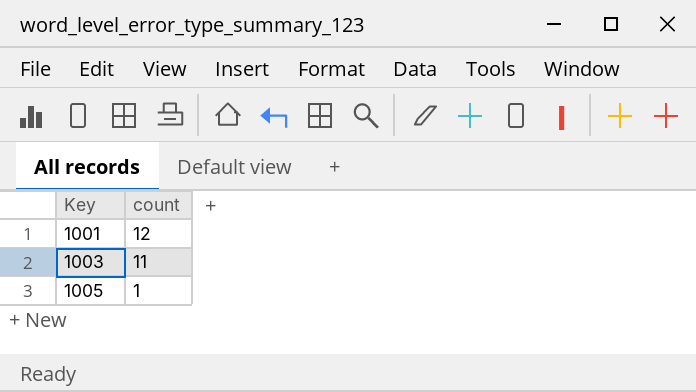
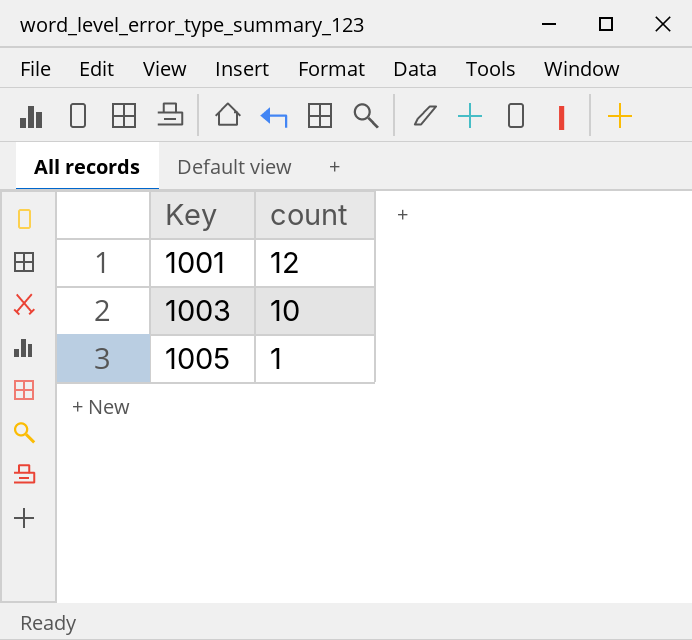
1003 | count: 11 -> 10

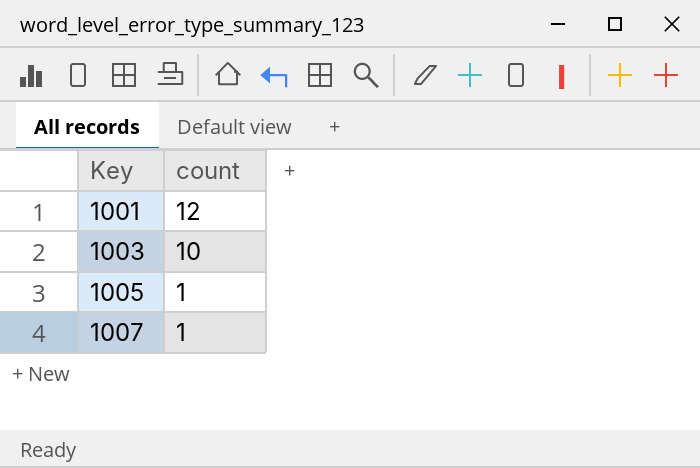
row 1007: none -> 1

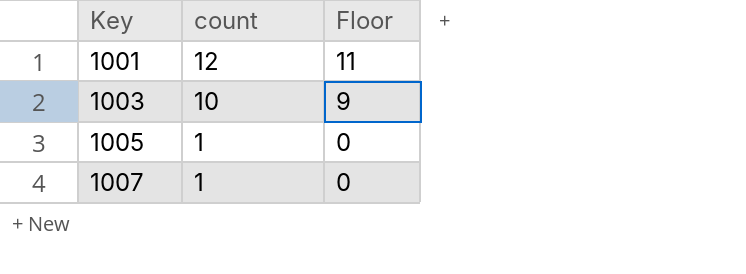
column Floor | formula: none -> [count] - 1

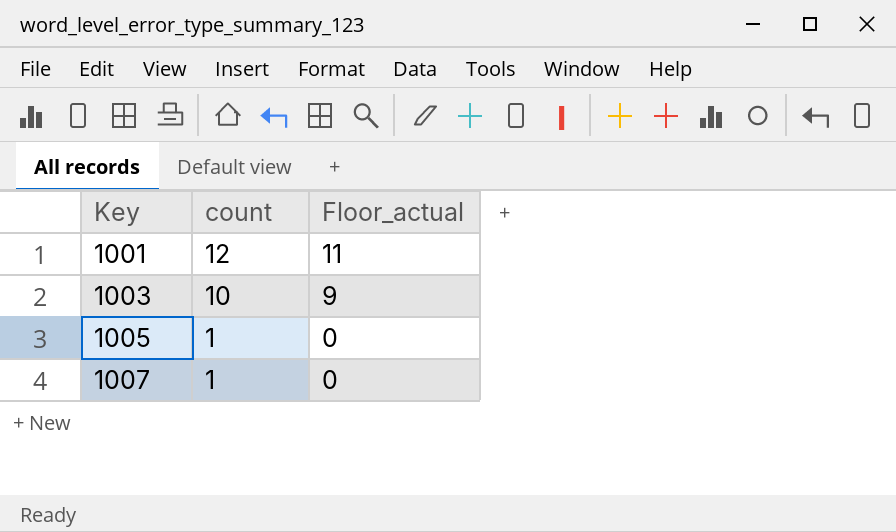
column name: Floor -> Floor_actual

